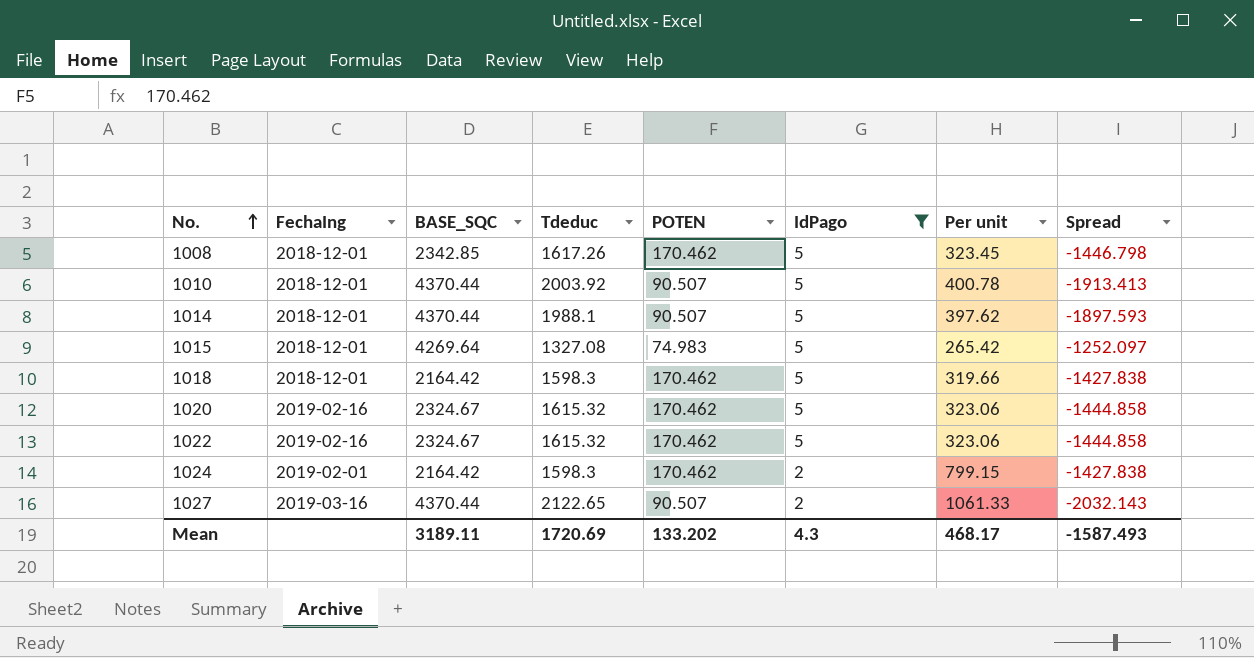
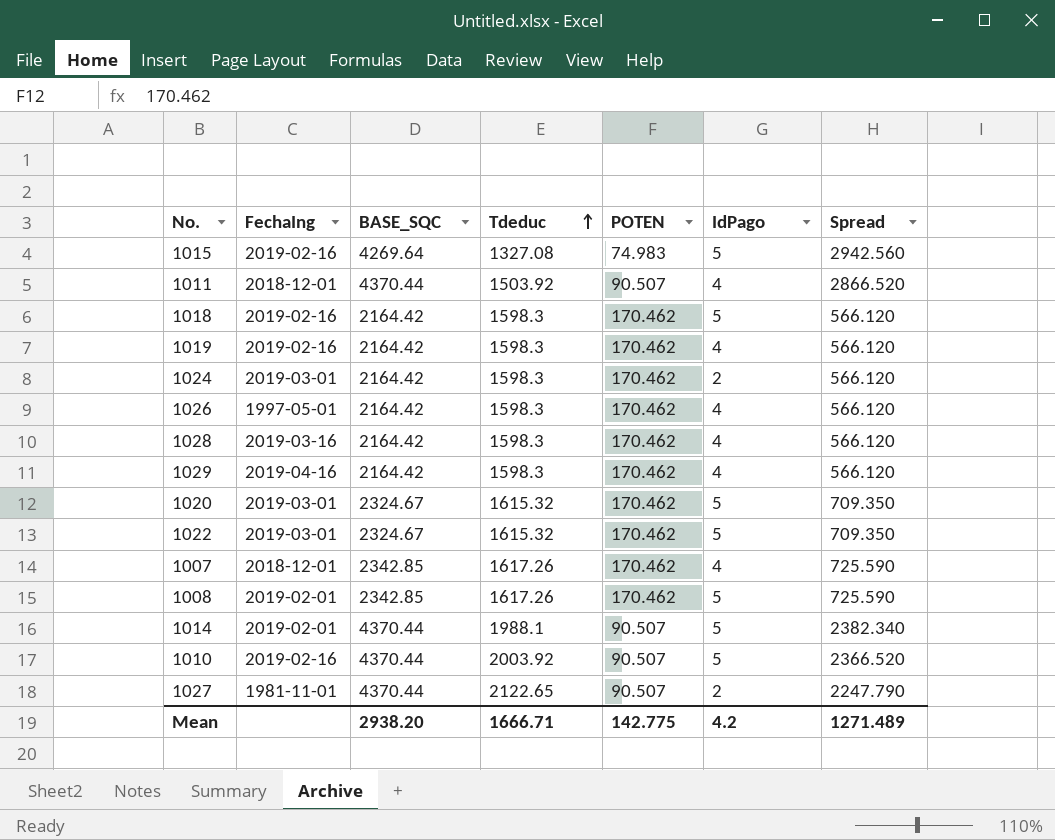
filter: IdPago != 4 -> none
row order: No. ascending -> Tdeduc ascending
column Per unit | formula: [Tdeduc] / [IdPago] -> none
column Spread | formula: [POTEN] - [Tdeduc] -> [BASE_SQC] - [Tdeduc]
1015 | FechaIng: 2018-12-01 -> 2019-02-16
1018 | FechaIng: 2018-12-01 -> 2019-02-16
1024 | FechaIng: 2019-02-01 -> 2019-03-01
1020 | FechaIng: 2019-02-16 -> 2019-03-01
1022 | FechaIng: 2019-02-16 -> 2019-03-01
1008 | FechaIng: 2018-12-01 -> 2019-02-01
1014 | FechaIng: 2018-12-01 -> 2019-02-01
1010 | FechaIng: 2018-12-01 -> 2019-02-16
1027 | FechaIng: 2019-03-16 -> 1981-11-01
Mean | BASE_SQC: 3189.11 -> 2938.20
Mean | Tdeduc: 1720.69 -> 1666.71
Mean | POTEN: 133.202 -> 142.775
Mean | IdPago: 4.3 -> 4.2
Mean | Spread: -1587.493 -> 1271.489

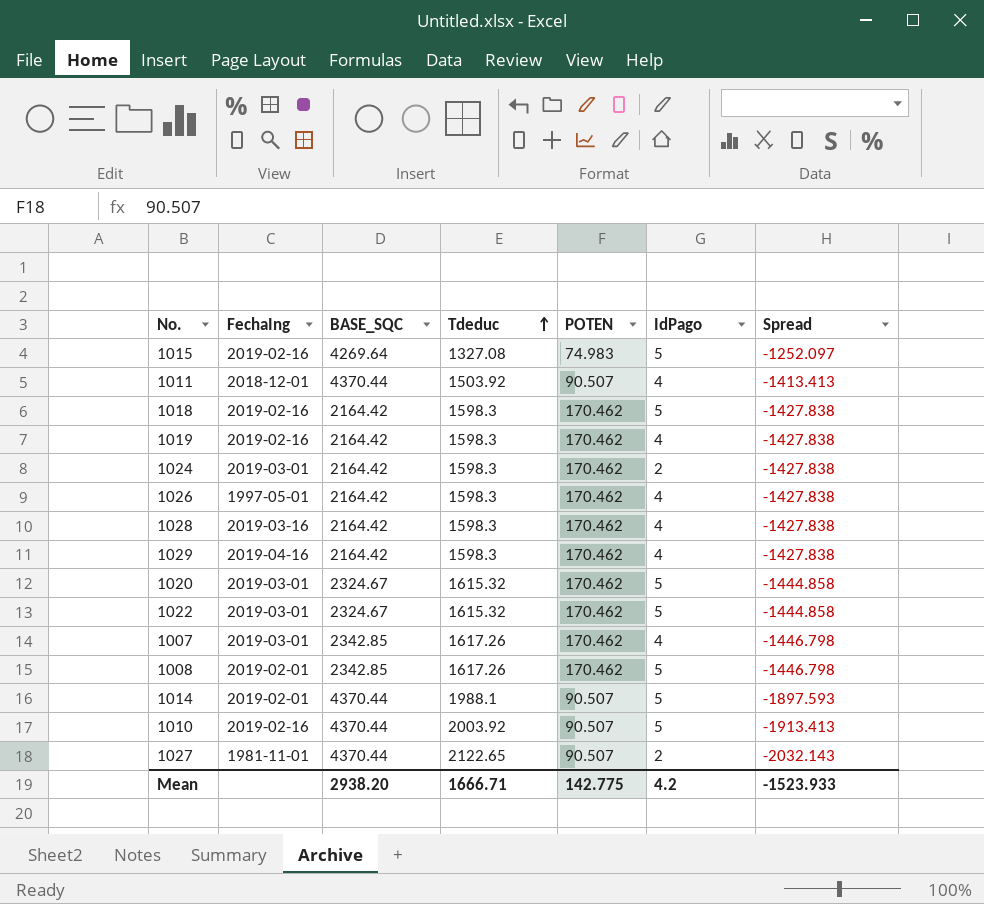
column Spread | formula: [BASE_SQC] - [Tdeduc] -> [POTEN] - [Tdeduc]
1007 | FechaIng: 2018-12-01 -> 2019-03-01
Mean | Spread: 1271.489 -> -1523.933

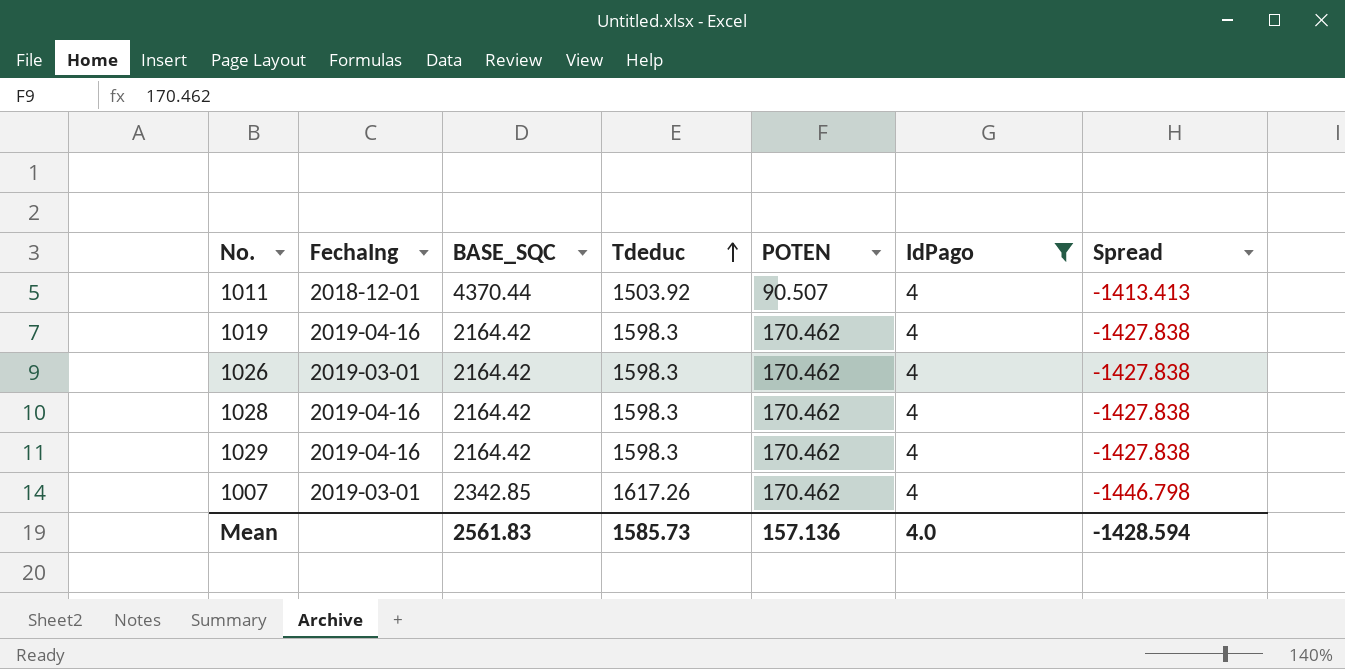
filter: none -> IdPago = 4
1019 | FechaIng: 2019-02-16 -> 2019-04-16
1026 | FechaIng: 1997-05-01 -> 2019-03-01
1028 | FechaIng: 2019-03-16 -> 2019-04-16
Mean | BASE_SQC: 2938.20 -> 2561.83
Mean | Tdeduc: 1666.71 -> 1585.73
Mean | POTEN: 142.775 -> 157.136
Mean | IdPago: 4.2 -> 4.0
Mean | Spread: -1523.933 -> -1428.594

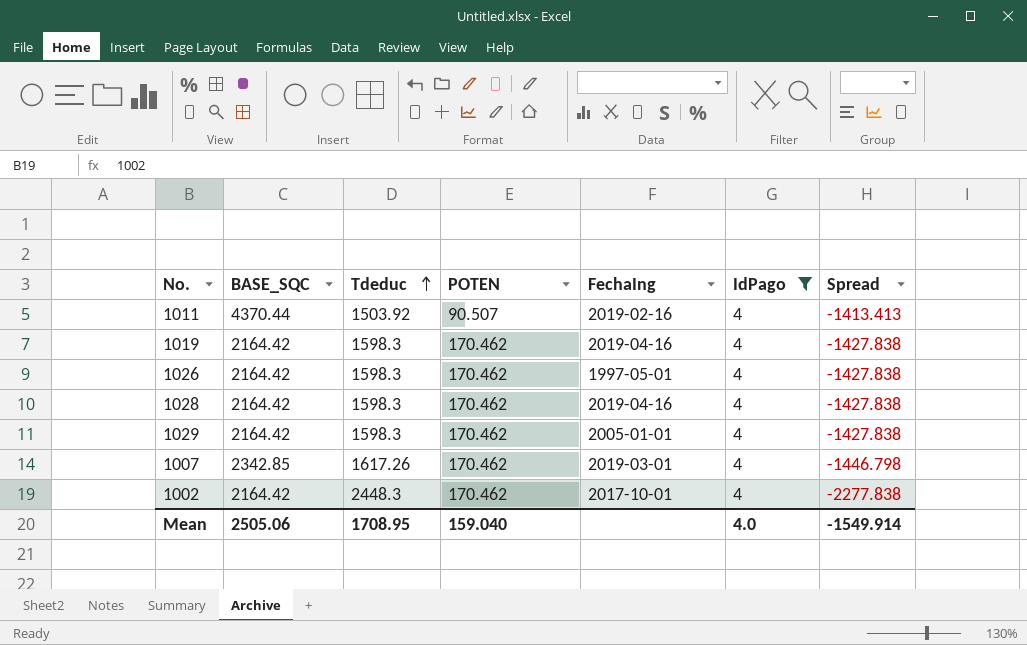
column FechaIng | position: 2 -> 5
1011 | FechaIng: 2018-12-01 -> 2019-02-16
1026 | FechaIng: 2019-03-01 -> 1997-05-01
1029 | FechaIng: 2019-04-16 -> 2005-01-01
row 1002: none -> 2164.42 | 2448.3 | 170.462 | 2017-10-01 | 4 | -2277.838
Mean | BASE_SQC: 2561.83 -> 2505.06
Mean | Tdeduc: 1585.73 -> 1708.95
Mean | POTEN: 157.136 -> 159.040
Mean | Spread: -1428.594 -> -1549.914

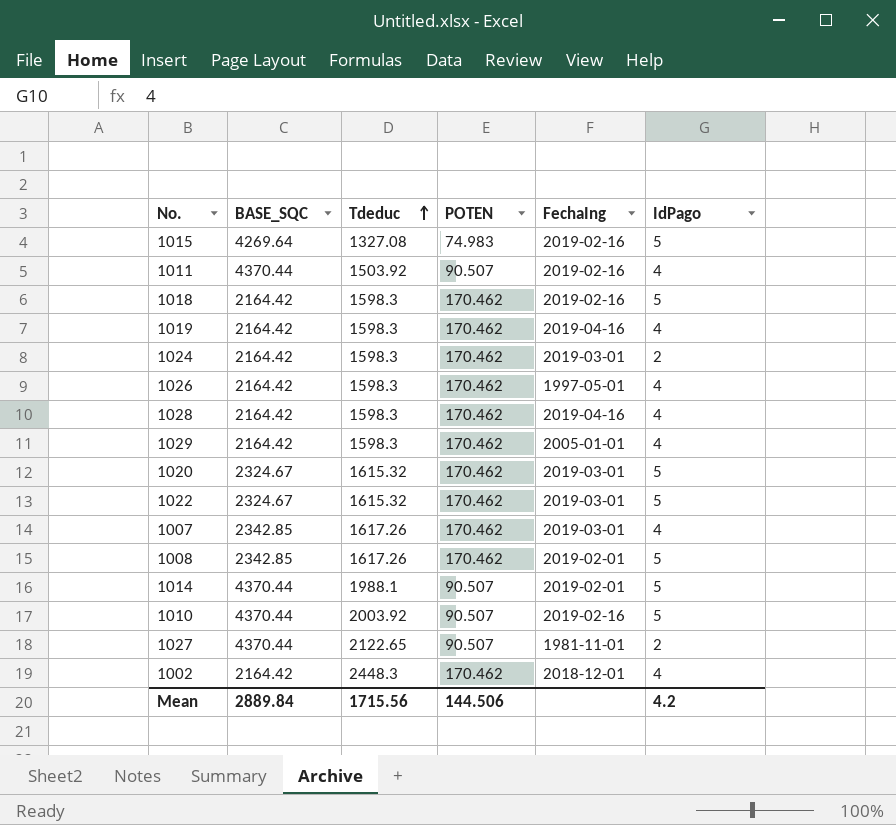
filter: IdPago = 4 -> none
column Spread | formula: [POTEN] - [Tdeduc] -> none
1002 | FechaIng: 2017-10-01 -> 2018-12-01
Mean | BASE_SQC: 2505.06 -> 2889.84
Mean | Tdeduc: 1708.95 -> 1715.56
Mean | POTEN: 159.040 -> 144.506
Mean | IdPago: 4.0 -> 4.2

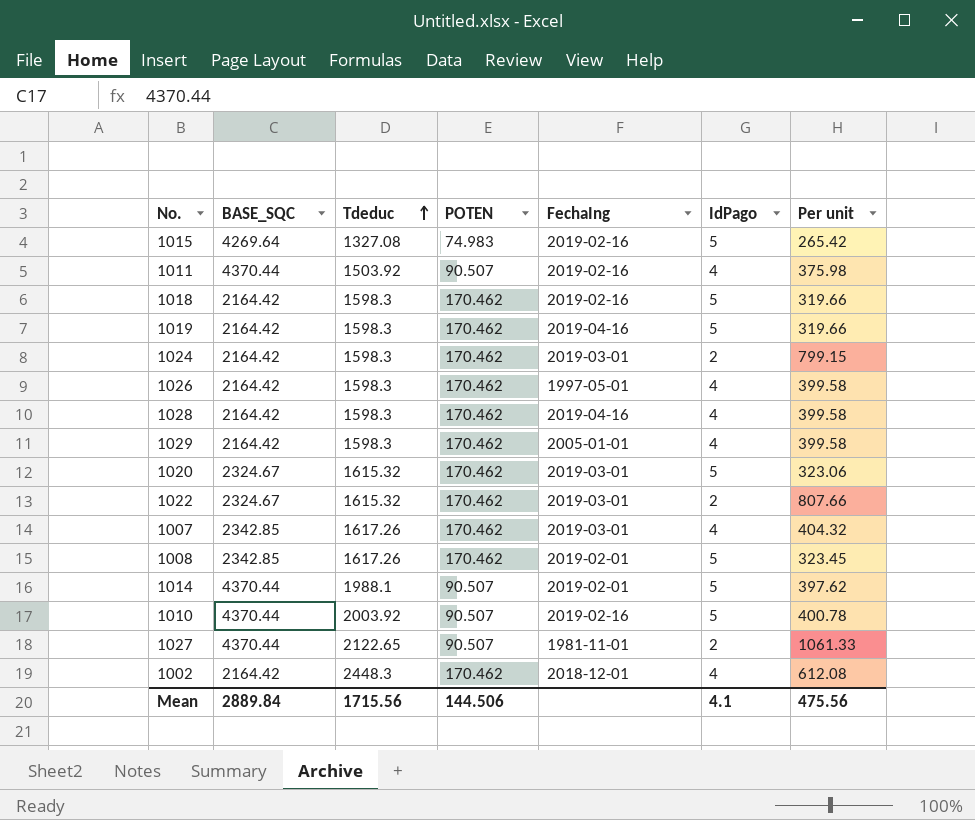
column Per unit | formula: none -> [Tdeduc] / [IdPago]
1019 | IdPago: 4 -> 5
1022 | IdPago: 5 -> 2
Mean | IdPago: 4.2 -> 4.1

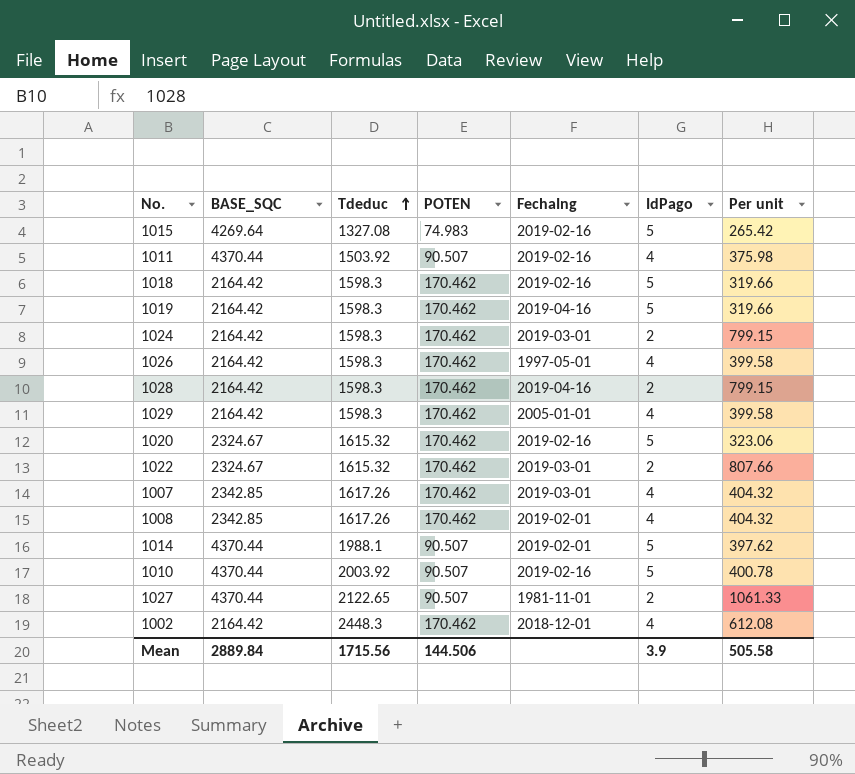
1028 | IdPago: 4 -> 2
1028 | Per unit: 399.58 -> 799.15
1020 | FechaIng: 2019-03-01 -> 2019-02-16
1008 | IdPago: 5 -> 4
1008 | Per unit: 323.45 -> 404.32
Mean | IdPago: 4.1 -> 3.9
Mean | Per unit: 475.56 -> 505.58

